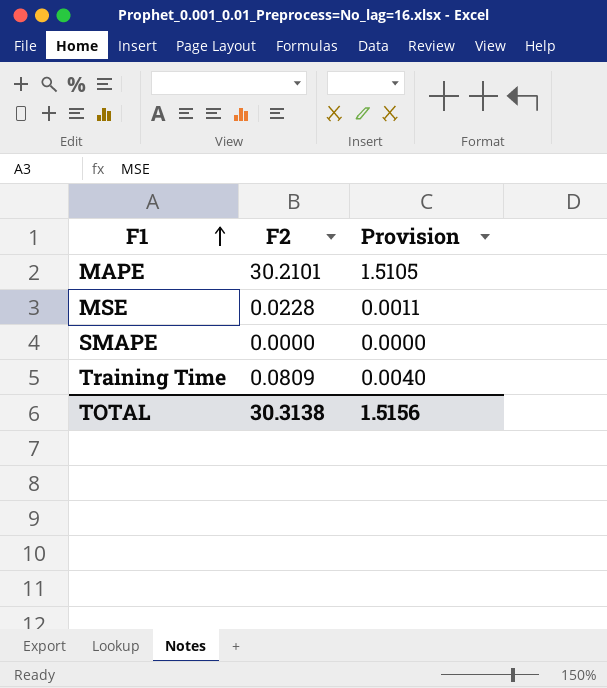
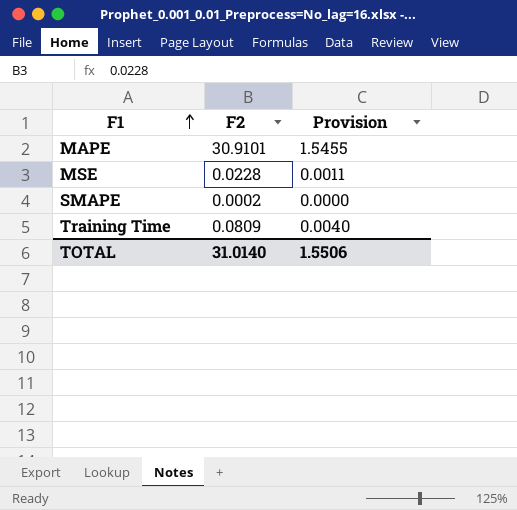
MAPE | F2: 30.2101 -> 30.9101
MAPE | Provision: 1.5105 -> 1.5455
SMAPE | F2: 0.0000 -> 0.0002
TOTAL | F2: 30.3138 -> 31.0140
TOTAL | Provision: 1.5156 -> 1.5506

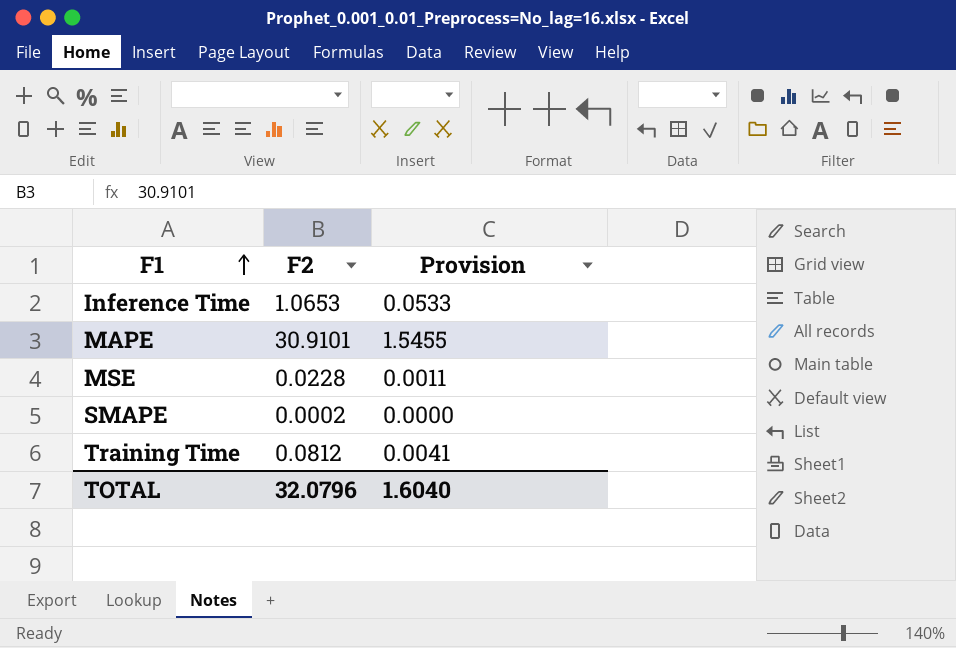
row Inference Time: none -> 1.0653 | 0.0533
Training Time | F2: 0.0809 -> 0.0812
Training Time | Provision: 0.0040 -> 0.0041
TOTAL | F2: 31.0140 -> 32.0796
TOTAL | Provision: 1.5506 -> 1.6040

